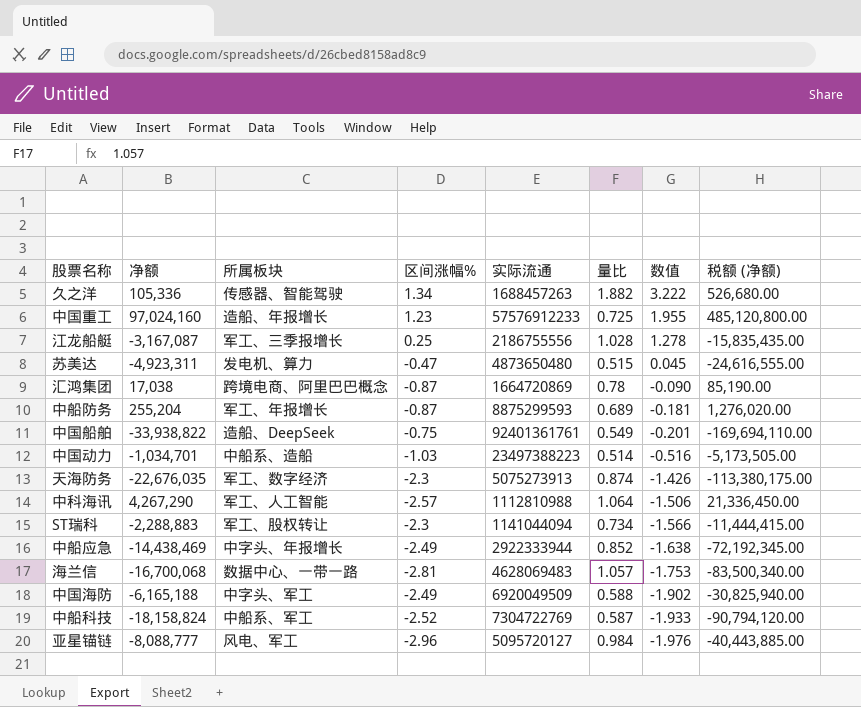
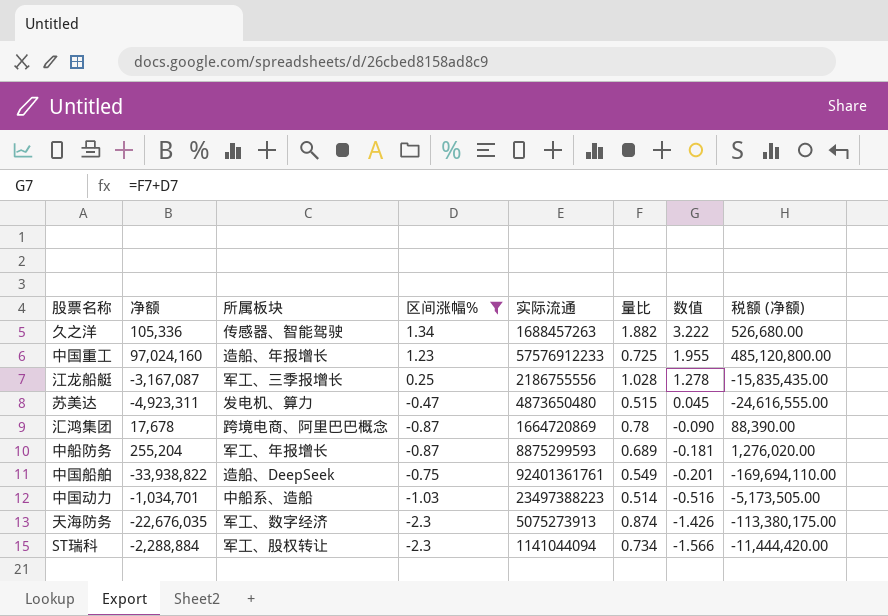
filter: none -> 区间涨幅% >= -2.3
汇鸿集团 | 净额: 17,038 -> 17,678
汇鸿集团 | 税额 (净额): 85,190.00 -> 88,390.00
ST瑞科 | 净额: -2,288,883 -> -2,288,884
ST瑞科 | 税额 (净额): -11,444,415.00 -> -11,444,420.00

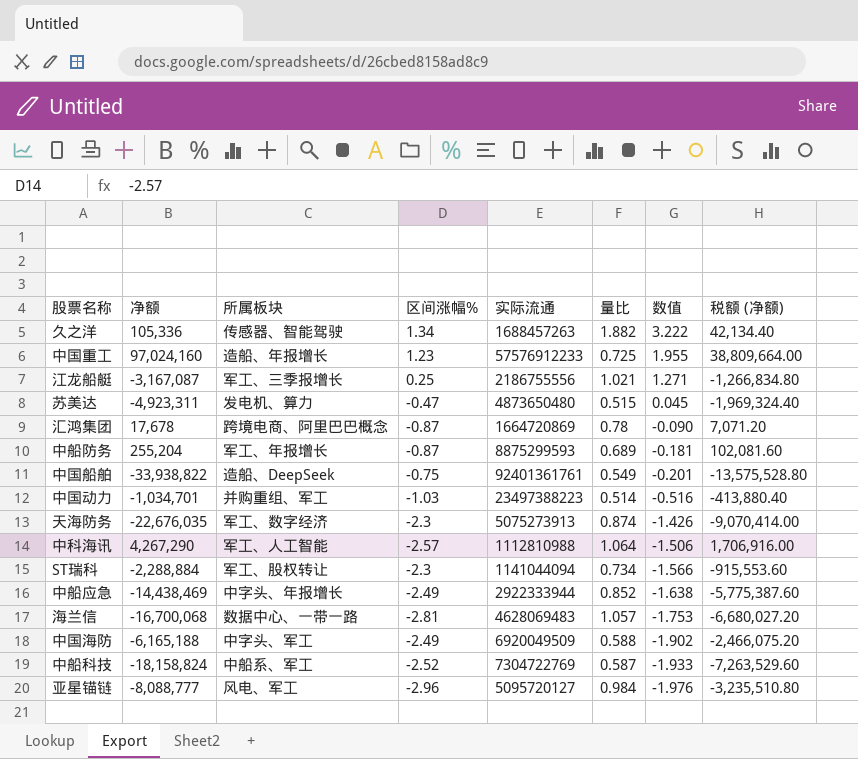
filter: 区间涨幅% >= -2.3 -> none
column 税额 (净额) | formula: [净额] * 5 -> [净额] * 0.4
江龙船艇 | 量比: 1.028 -> 1.021
江龙船艇 | 数值: 1.278 -> 1.271
中国动力 | 所属板块: 中船系、造船 -> 并购重组、军工

